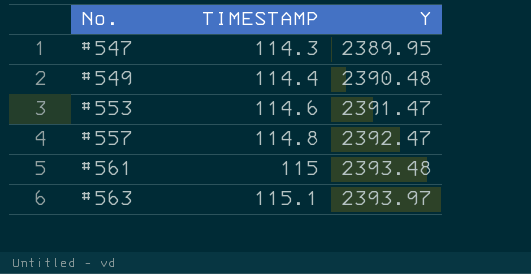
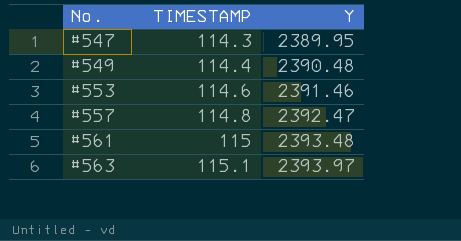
#553 | Y: 2391.47 -> 2391.46

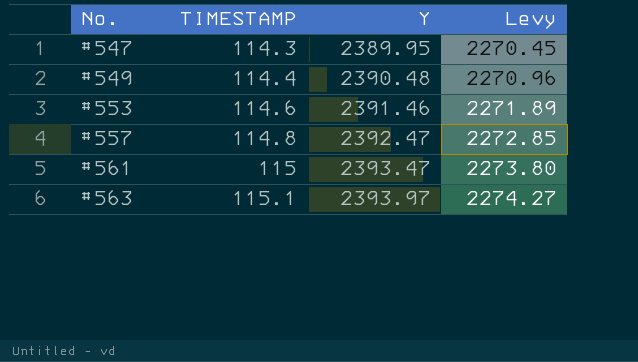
column Levy | formula: none -> [Y] * 0.95
#561 | Y: 2393.48 -> 2393.47

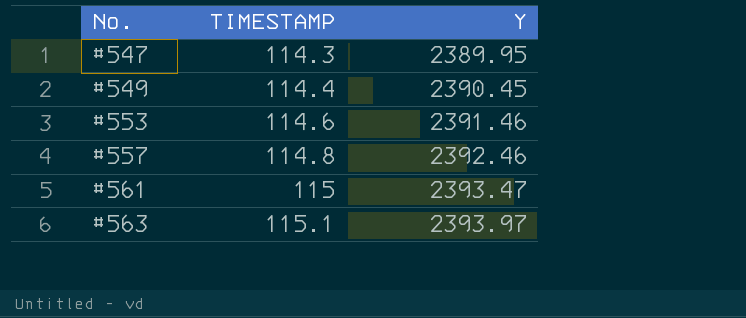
column Levy | formula: [Y] * 0.95 -> none
#549 | Y: 2390.48 -> 2390.45
#557 | Y: 2392.47 -> 2392.46

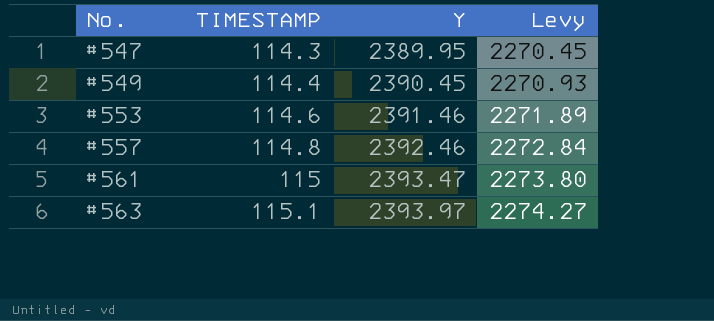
column Levy | formula: none -> [Y] * 0.95

